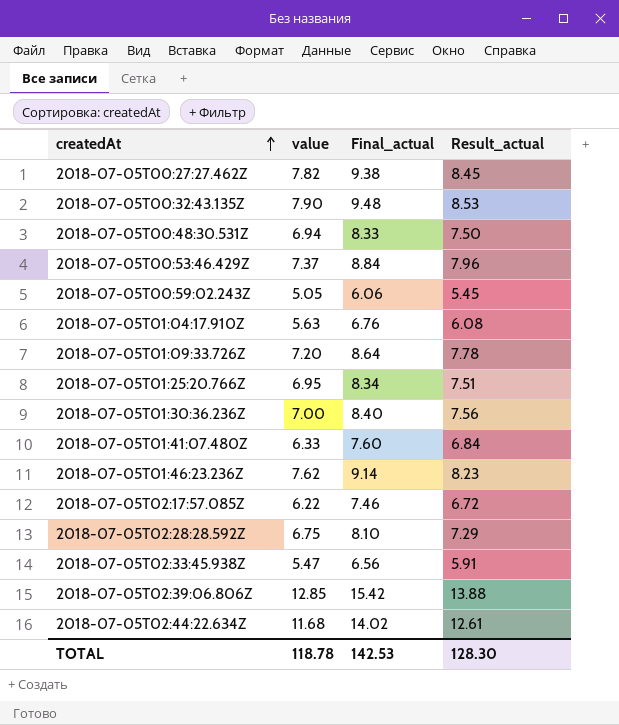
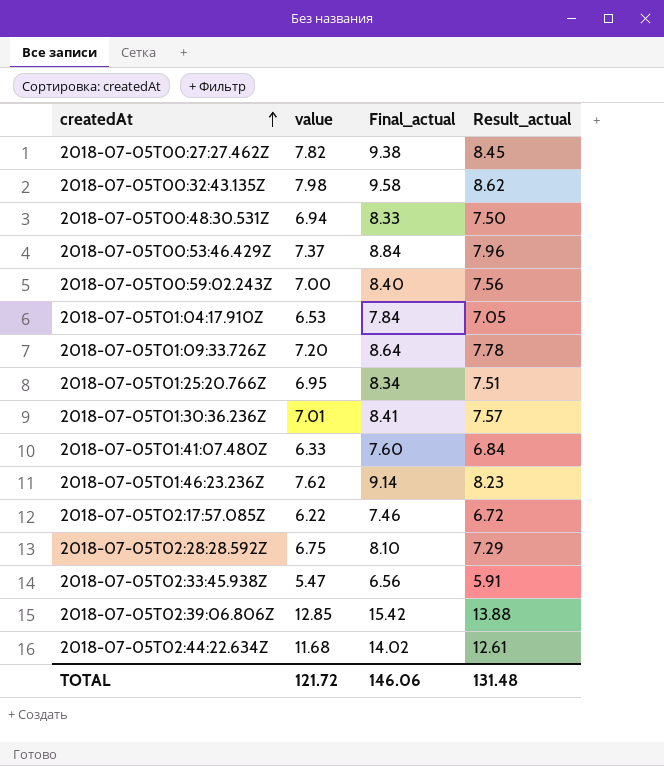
2018-07-05T00:32:43.135Z | value: 7.90 -> 7.98
2018-07-05T00:32:43.135Z | Final_actual: 9.48 -> 9.58
2018-07-05T00:32:43.135Z | Result_actual: 8.53 -> 8.62
2018-07-05T00:59:02.243Z | value: 5.05 -> 7.00
2018-07-05T00:59:02.243Z | Final_actual: 6.06 -> 8.40
2018-07-05T00:59:02.243Z | Result_actual: 5.45 -> 7.56
2018-07-05T01:04:17.910Z | value: 5.63 -> 6.53
2018-07-05T01:04:17.910Z | Final_actual: 6.76 -> 7.84
2018-07-05T01:04:17.910Z | Result_actual: 6.08 -> 7.05
2018-07-05T01:30:36.236Z | value: 7.00 -> 7.01
2018-07-05T01:30:36.236Z | Final_actual: 8.40 -> 8.41
2018-07-05T01:30:36.236Z | Result_actual: 7.56 -> 7.57
TOTAL | value: 118.78 -> 121.72
TOTAL | Final_actual: 142.53 -> 146.06
TOTAL | Result_actual: 128.30 -> 131.48

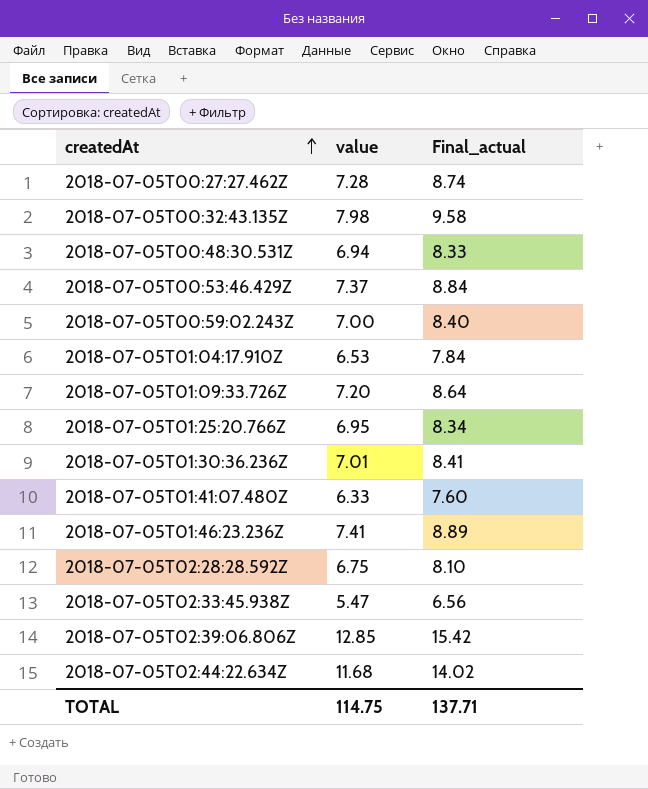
column Result_actual | formula: [value] * 1.08 -> none
row 2018-07-05T02:17:57.085Z: 6.22 | 7.46 | 6.72 -> none
2018-07-05T00:27:27.462Z | value: 7.82 -> 7.28
2018-07-05T00:27:27.462Z | Final_actual: 9.38 -> 8.74
2018-07-05T01:46:23.236Z | value: 7.62 -> 7.41
2018-07-05T01:46:23.236Z | Final_actual: 9.14 -> 8.89
TOTAL | value: 121.72 -> 114.75
TOTAL | Final_actual: 146.06 -> 137.71

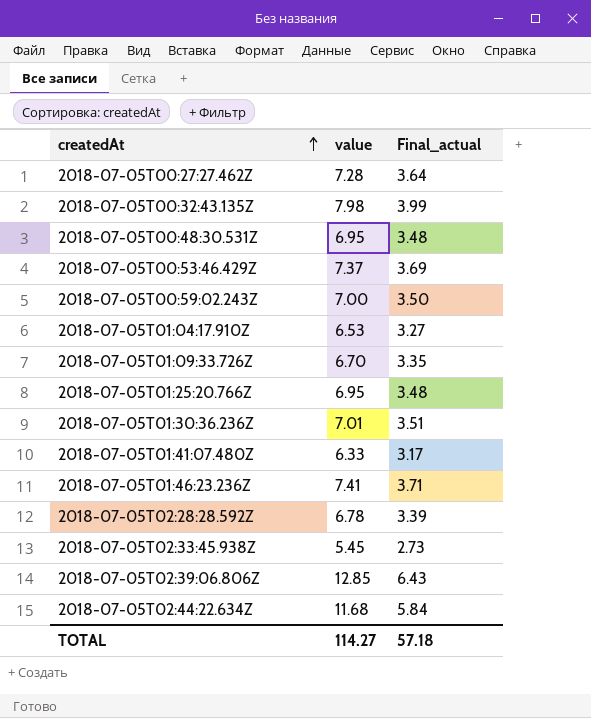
column Final_actual | formula: [value] * 1.2 -> [value] * 0.5
2018-07-05T00:48:30.531Z | value: 6.94 -> 6.95
2018-07-05T01:09:33.726Z | value: 7.20 -> 6.70
2018-07-05T02:28:28.592Z | value: 6.75 -> 6.78
2018-07-05T02:33:45.938Z | value: 5.47 -> 5.45
TOTAL | value: 114.75 -> 114.27
TOTAL | Final_actual: 137.71 -> 57.18

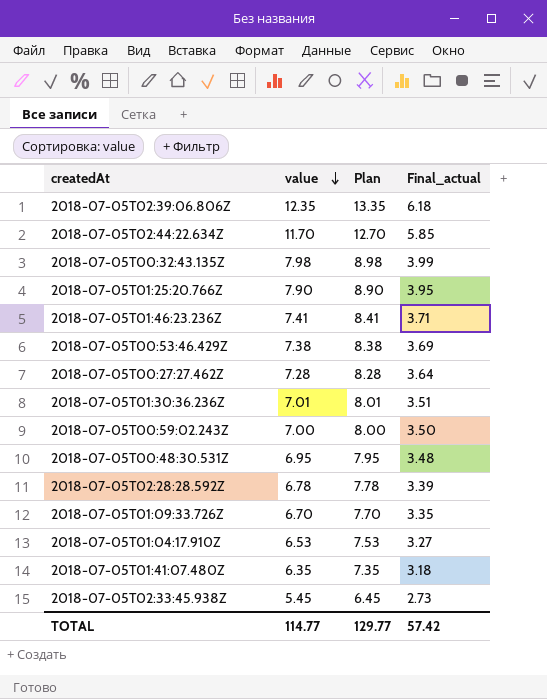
row order: createdAt ascending -> value descending
column Plan | formula: none -> [value] + 1
2018-07-05T02:39:06.806Z | value: 12.85 -> 12.35
2018-07-05T02:39:06.806Z | Final_actual: 6.43 -> 6.18
2018-07-05T02:44:22.634Z | value: 11.68 -> 11.70
2018-07-05T02:44:22.634Z | Final_actual: 5.84 -> 5.85
2018-07-05T01:25:20.766Z | value: 6.95 -> 7.90
2018-07-05T01:25:20.766Z | Final_actual: 3.48 -> 3.95
2018-07-05T00:53:46.429Z | value: 7.37 -> 7.38
2018-07-05T01:41:07.480Z | value: 6.33 -> 6.35
2018-07-05T01:41:07.480Z | Final_actual: 3.17 -> 3.18
TOTAL | value: 114.27 -> 114.77
TOTAL | Final_actual: 57.18 -> 57.42

